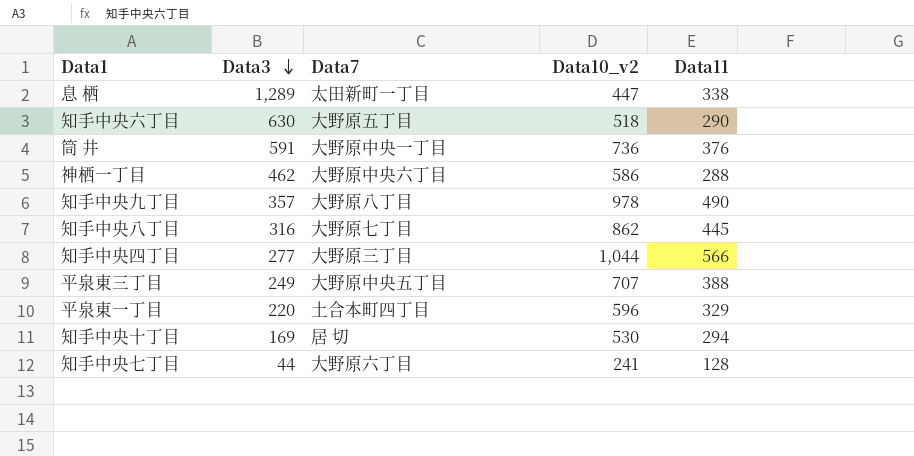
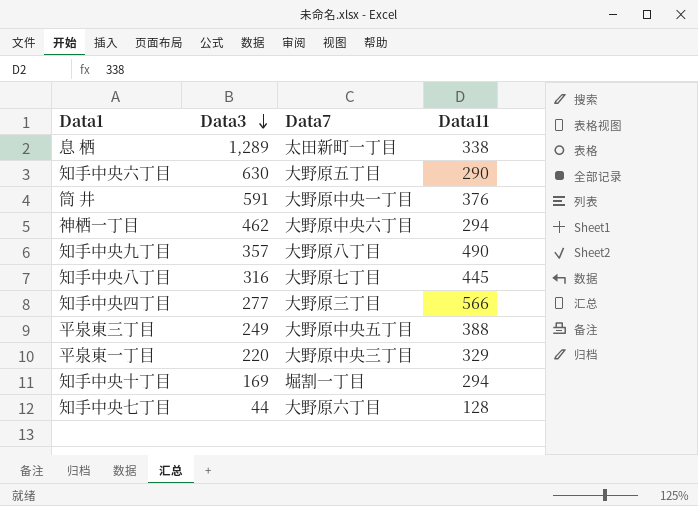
column Data10_v2 | position: 4 -> none
神栖一丁目 | Data11: 288 -> 294
平泉東一丁目 | Data7: 土合本町四丁目 -> 大野原中央三丁目
知手中央十丁目 | Data7: 居 切 -> 堀割一丁目

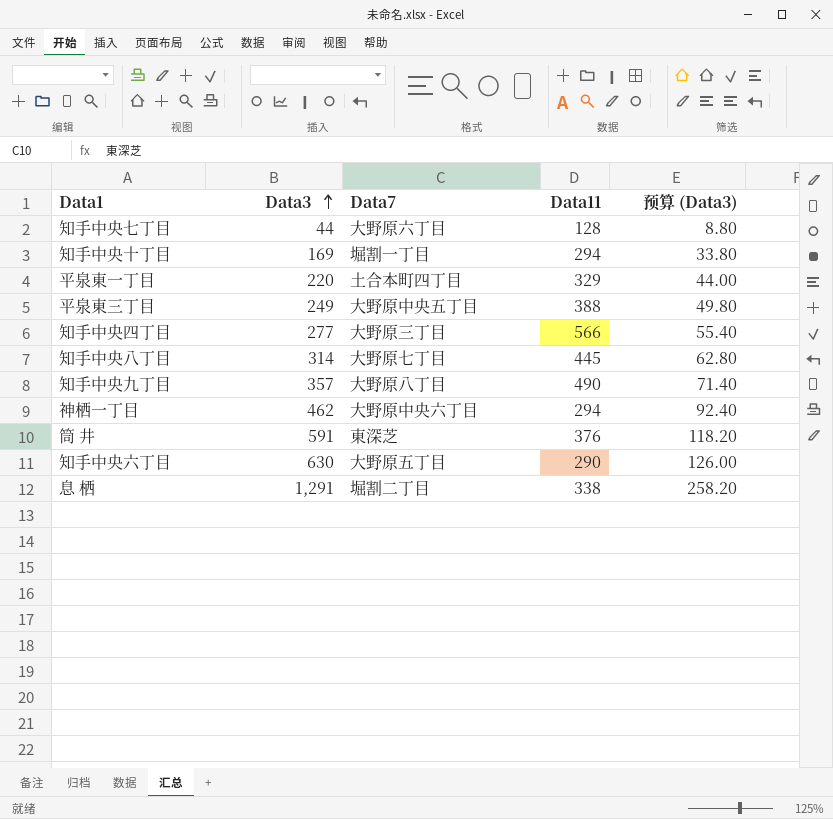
row order: Data3 descending -> Data3 ascending
column 预算 (Data3) | formula: none -> [Data3] * 0.2
平泉東一丁目 | Data7: 大野原中央三丁目 -> 土合本町四丁目
知手中央八丁目 | Data3: 316 -> 314
筒 井 | Data7: 大野原中央一丁目 -> 東深芝
息 栖 | Data3: 1,289 -> 1,291
息 栖 | Data7: 太田新町一丁目 -> 堀割二丁目

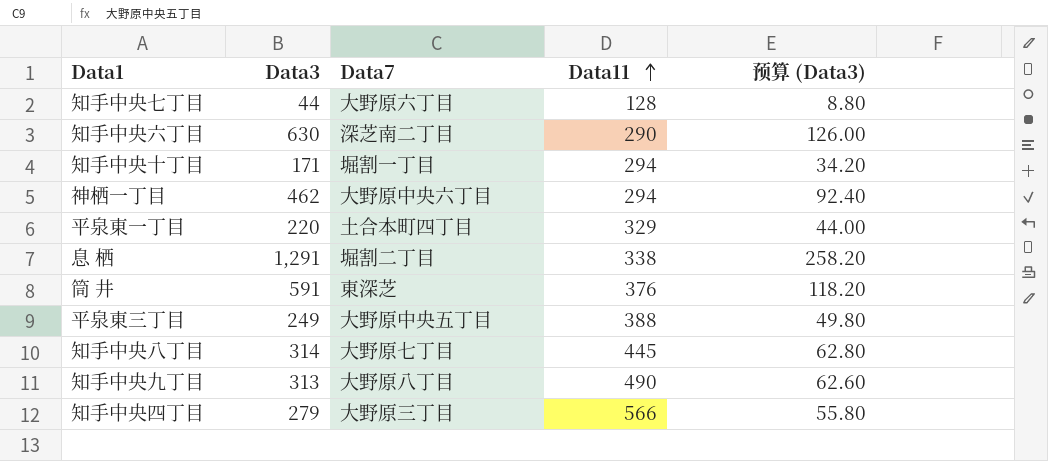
row order: Data3 ascending -> Data11 ascending
知手中央六丁目 | Data7: 大野原五丁目 -> 深芝南二丁目
知手中央十丁目 | Data3: 169 -> 171
知手中央十丁目 | 预算 (Data3): 33.80 -> 34.20
知手中央九丁目 | Data3: 357 -> 313
知手中央九丁目 | 预算 (Data3): 71.40 -> 62.60
知手中央四丁目 | Data3: 277 -> 279
知手中央四丁目 | 预算 (Data3): 55.40 -> 55.80

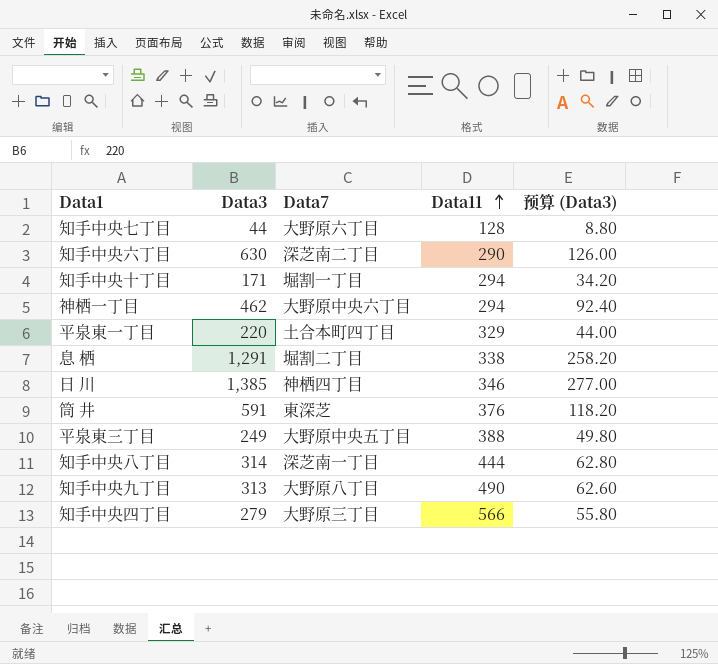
row 日 川: none -> 1,385 | 神栖四丁目 | 346 | 277.00
知手中央八丁目 | Data7: 大野原七丁目 -> 深芝南一丁目
知手中央八丁目 | Data11: 445 -> 444

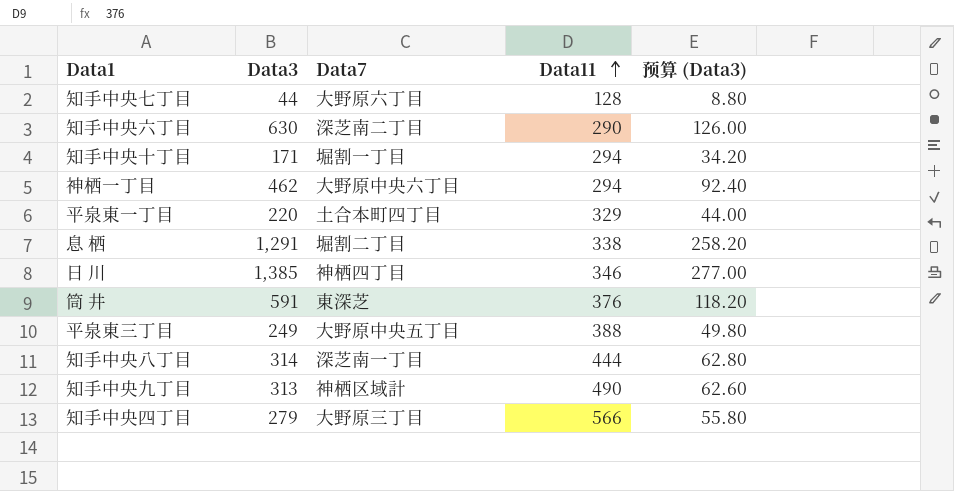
知手中央九丁目 | Data7: 大野原八丁目 -> 神栖区域計

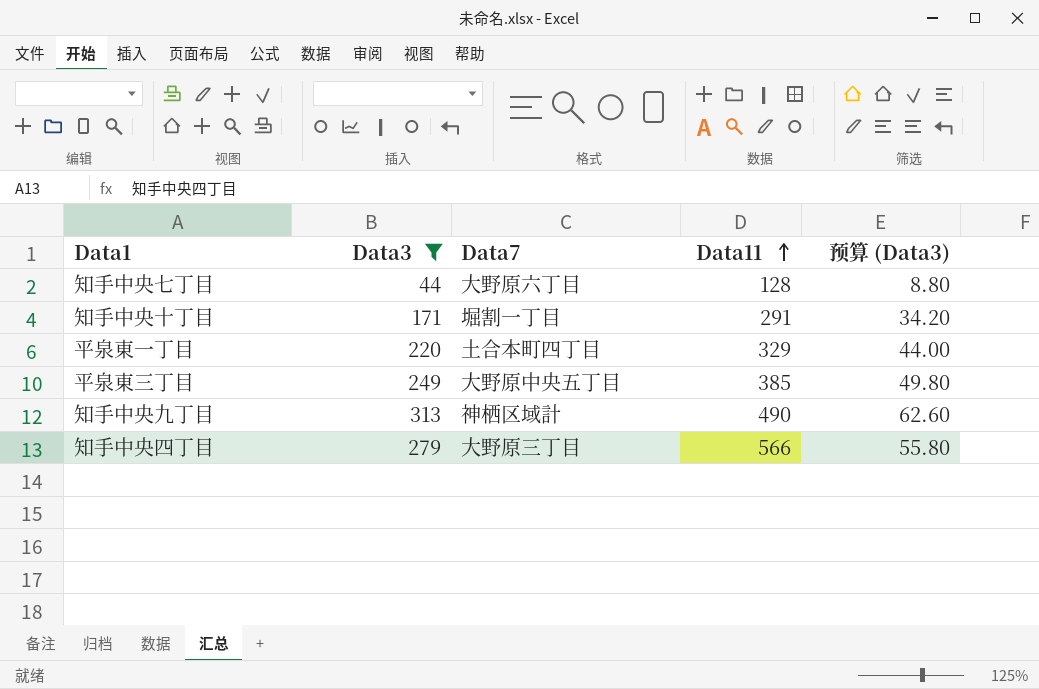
filter: none -> Data3 <= 313
知手中央十丁目 | Data11: 294 -> 291
平泉東三丁目 | Data11: 388 -> 385

